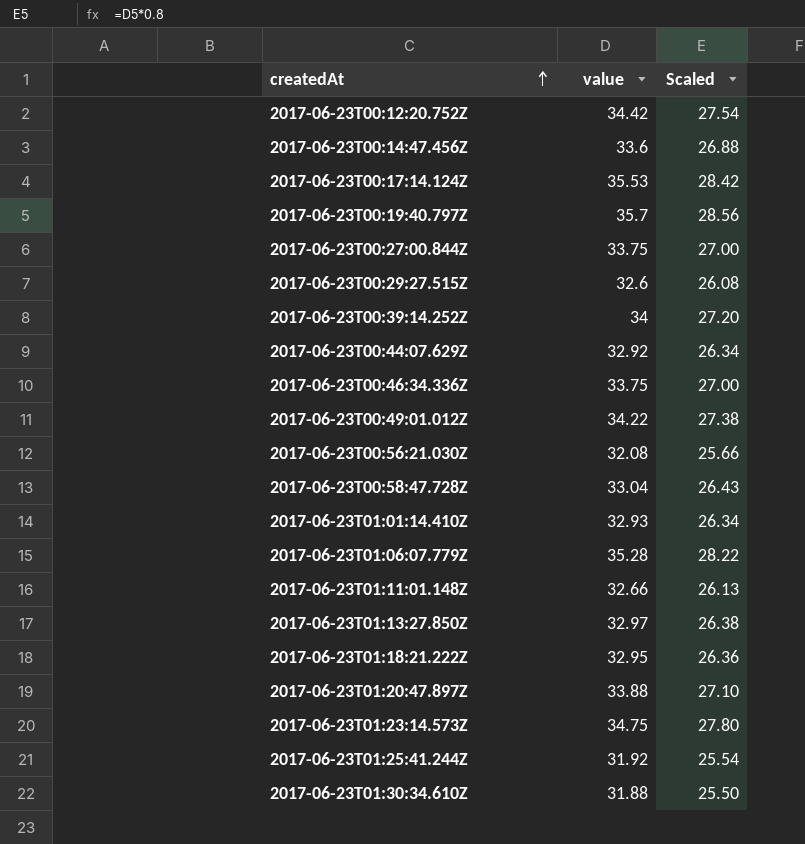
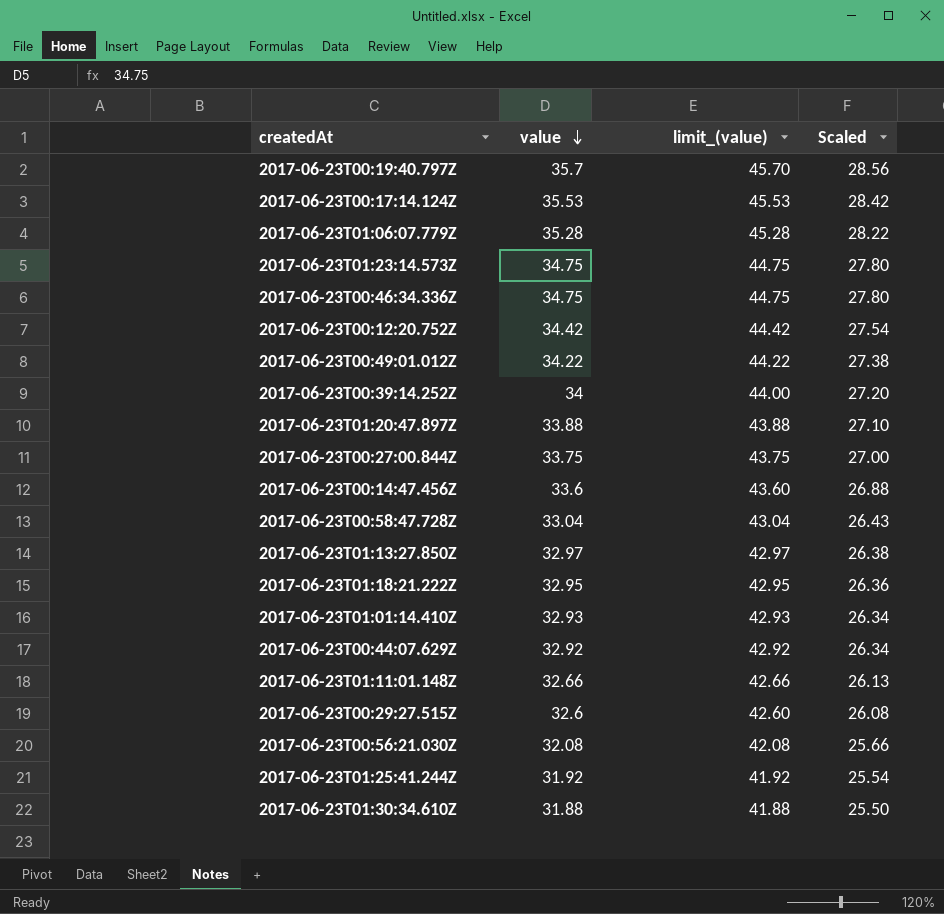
row order: createdAt ascending -> value descending
column limit_(value) | formula: none -> [value] + 10
2017-06-23T00:46:34.336Z | value: 33.75 -> 34.75
2017-06-23T00:46:34.336Z | Scaled: 27.00 -> 27.80

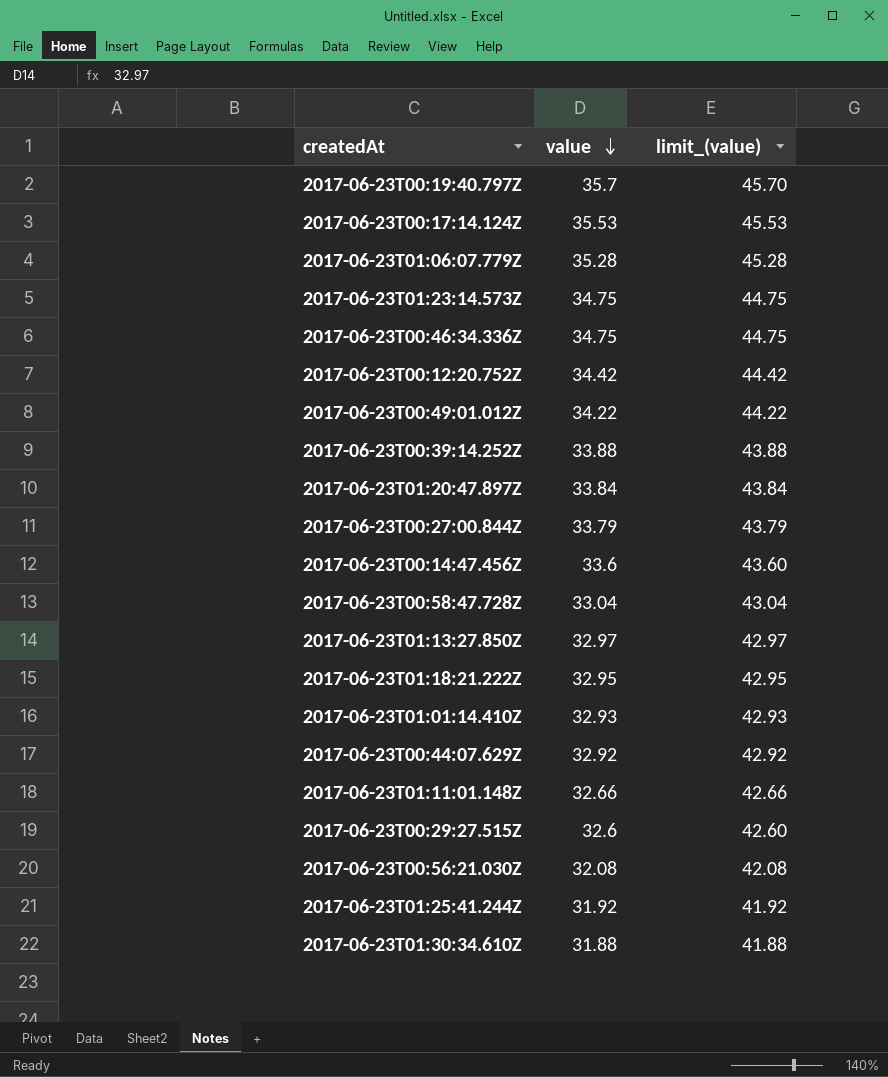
column Scaled | formula: [value] * 0.8 -> none
2017-06-23T00:39:14.252Z | value: 34 -> 33.88
2017-06-23T00:39:14.252Z | limit_(value): 44.00 -> 43.88
2017-06-23T01:20:47.897Z | value: 33.88 -> 33.84
2017-06-23T01:20:47.897Z | limit_(value): 43.88 -> 43.84
2017-06-23T00:27:00.844Z | value: 33.75 -> 33.79
2017-06-23T00:27:00.844Z | limit_(value): 43.75 -> 43.79

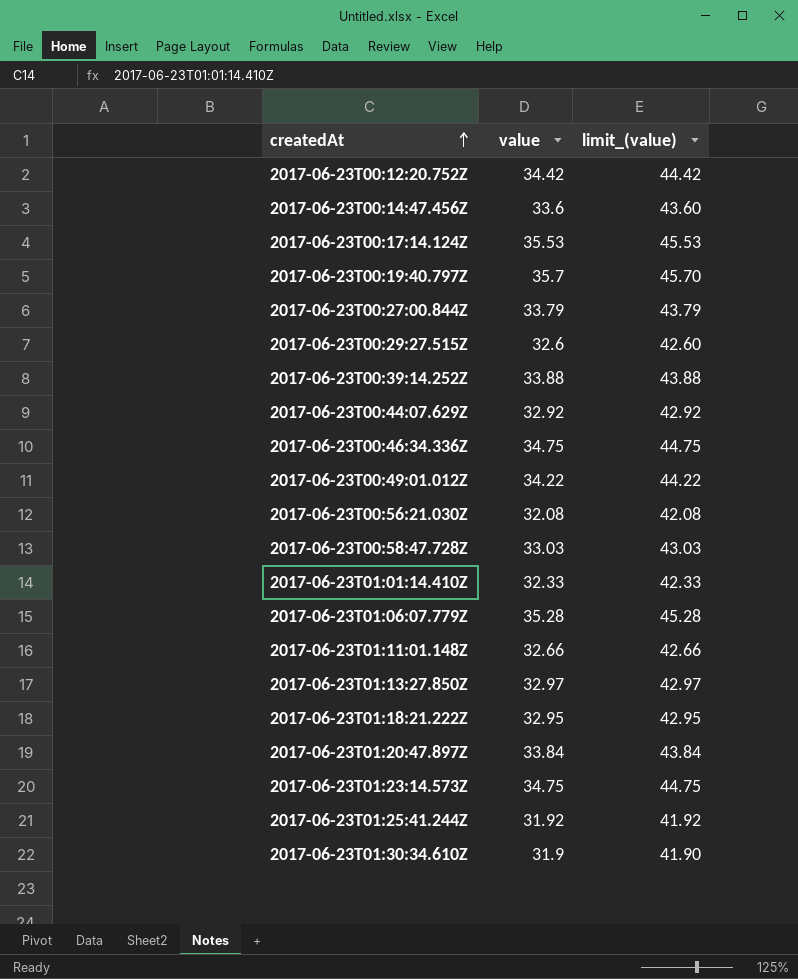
row order: value descending -> createdAt ascending
2017-06-23T00:58:47.728Z | value: 33.04 -> 33.03
2017-06-23T00:58:47.728Z | limit_(value): 43.04 -> 43.03
2017-06-23T01:01:14.410Z | value: 32.93 -> 32.33
2017-06-23T01:01:14.410Z | limit_(value): 42.93 -> 42.33
2017-06-23T01:30:34.610Z | value: 31.88 -> 31.9
2017-06-23T01:30:34.610Z | limit_(value): 41.88 -> 41.90

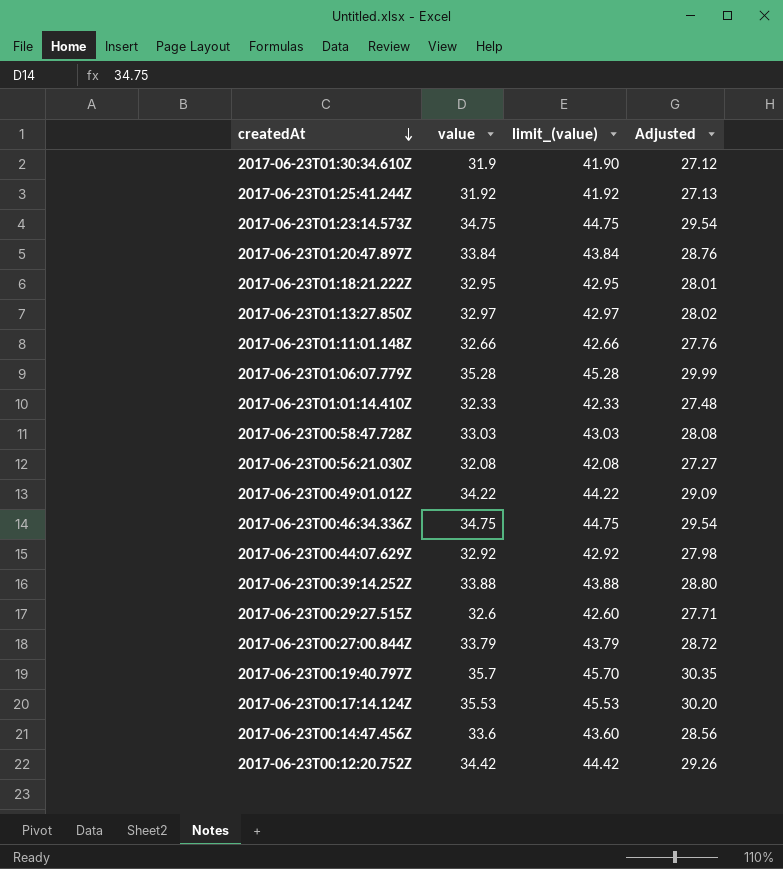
row order: createdAt ascending -> createdAt descending
column Adjusted | formula: none -> [value] * 0.85

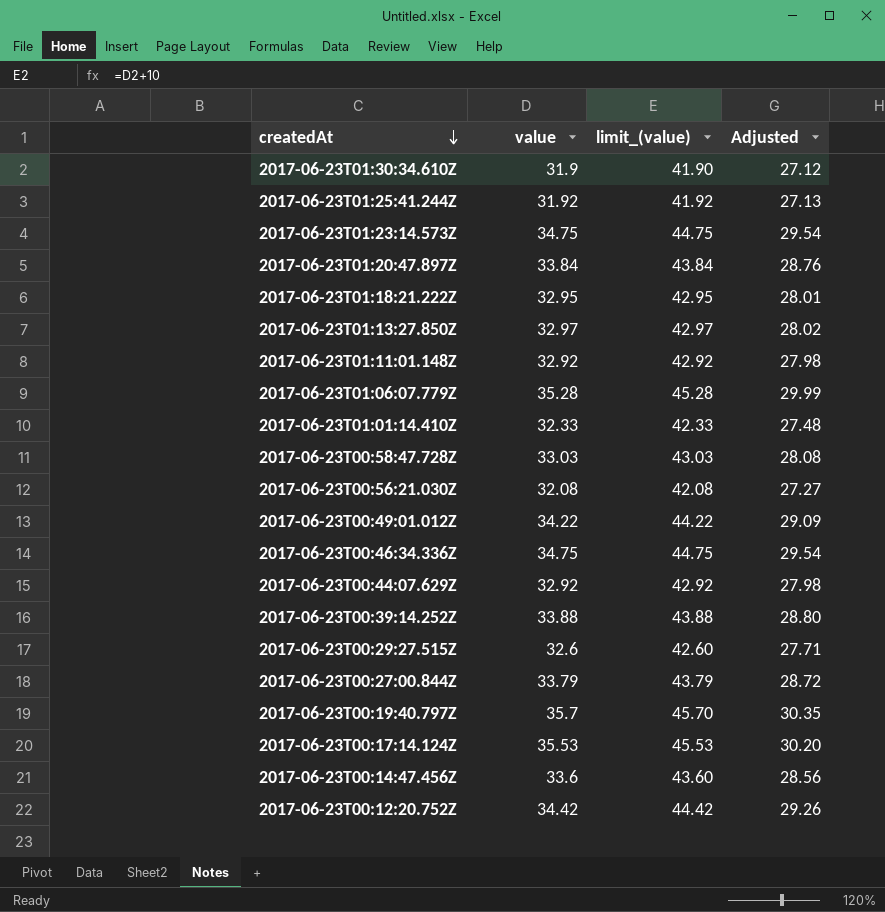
2017-06-23T01:11:01.148Z | value: 32.66 -> 32.92
2017-06-23T01:11:01.148Z | limit_(value): 42.66 -> 42.92
2017-06-23T01:11:01.148Z | Adjusted: 27.76 -> 27.98

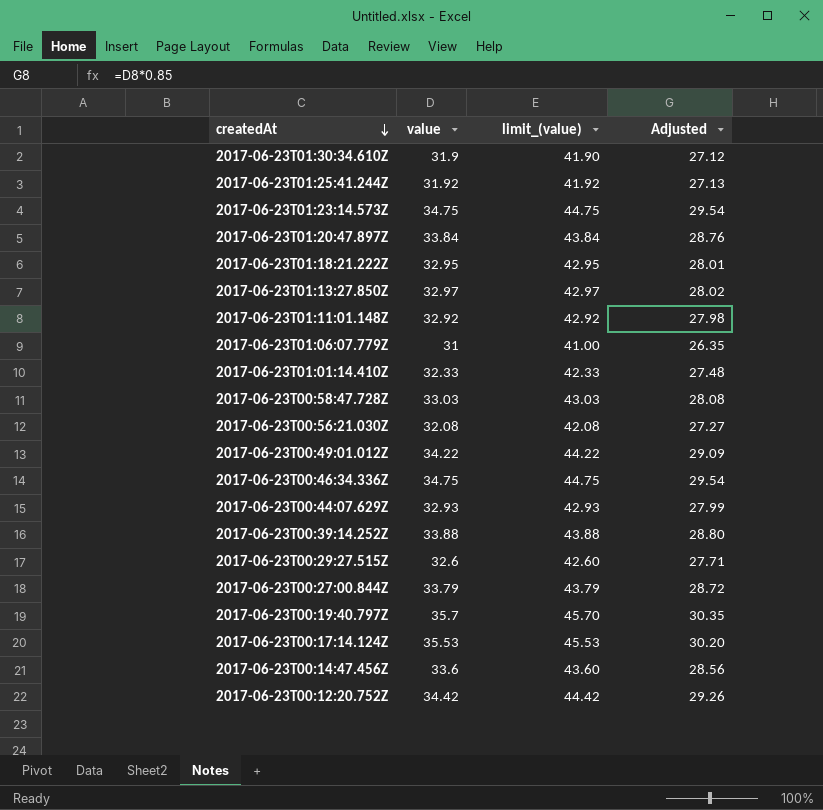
2017-06-23T01:06:07.779Z | value: 35.28 -> 31
2017-06-23T01:06:07.779Z | limit_(value): 45.28 -> 41.00
2017-06-23T01:06:07.779Z | Adjusted: 29.99 -> 26.35
2017-06-23T00:44:07.629Z | value: 32.92 -> 32.93
2017-06-23T00:44:07.629Z | limit_(value): 42.92 -> 42.93
2017-06-23T00:44:07.629Z | Adjusted: 27.98 -> 27.99

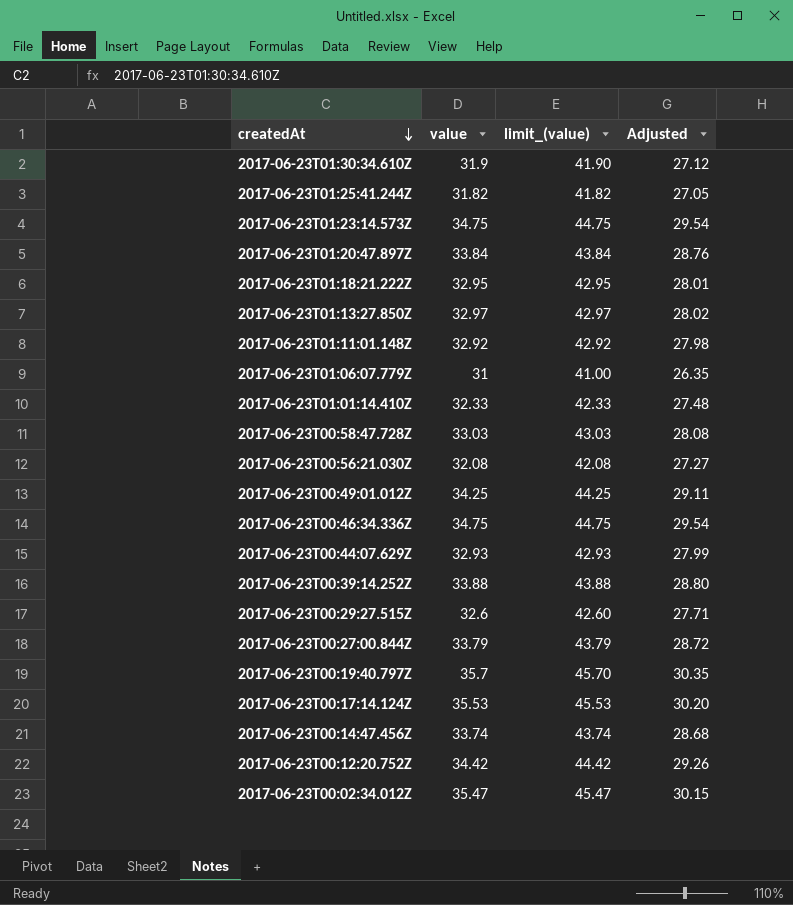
2017-06-23T01:25:41.244Z | value: 31.92 -> 31.82
2017-06-23T01:25:41.244Z | limit_(value): 41.92 -> 41.82
2017-06-23T01:25:41.244Z | Adjusted: 27.13 -> 27.05
2017-06-23T00:49:01.012Z | value: 34.22 -> 34.25
2017-06-23T00:49:01.012Z | limit_(value): 44.22 -> 44.25
2017-06-23T00:49:01.012Z | Adjusted: 29.09 -> 29.11
2017-06-23T00:14:47.456Z | value: 33.6 -> 33.74
2017-06-23T00:14:47.456Z | limit_(value): 43.60 -> 43.74
2017-06-23T00:14:47.456Z | Adjusted: 28.56 -> 28.68
row 2017-06-23T00:02:34.012Z: none -> 35.47 | 45.47 | 30.15

